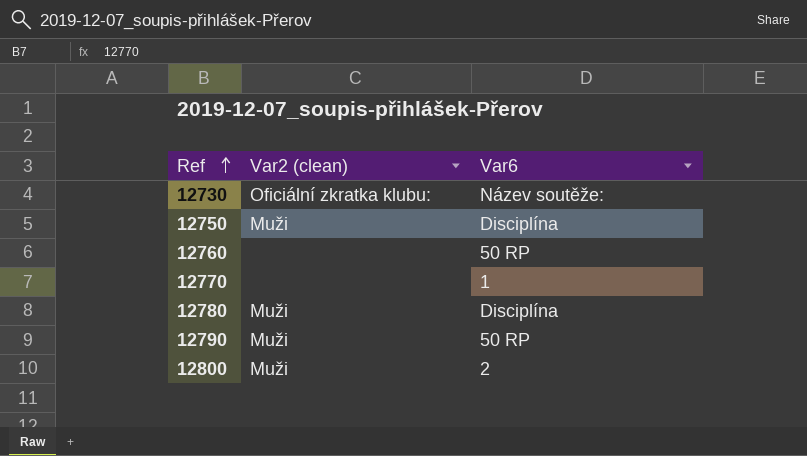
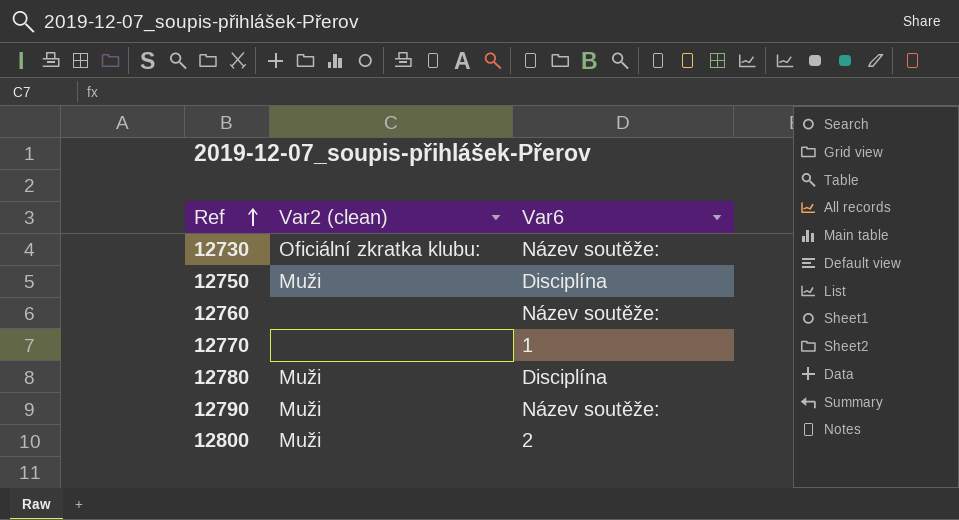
12760 | Var6: 50 RP -> Název soutěže:
12790 | Var6: 50 RP -> Název soutěže:

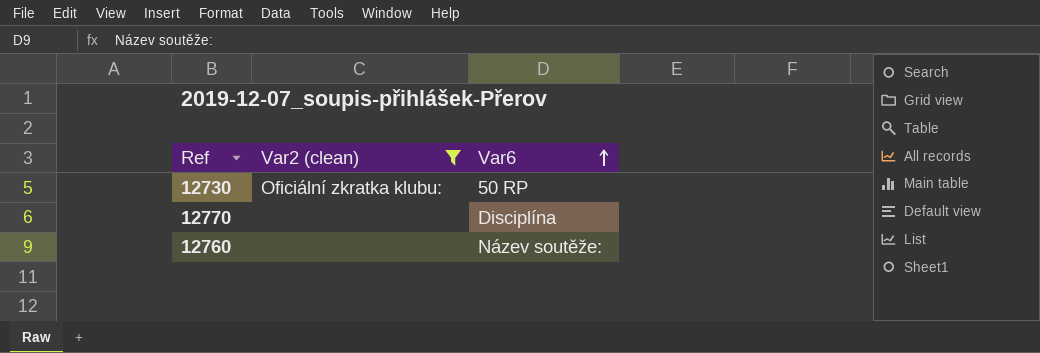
filter: none -> Var2 (clean) != Muži
row order: Ref ascending -> Var6 ascending
12730 | Var6: Název soutěže: -> 50 RP
12770 | Var6: 1 -> Disciplína

